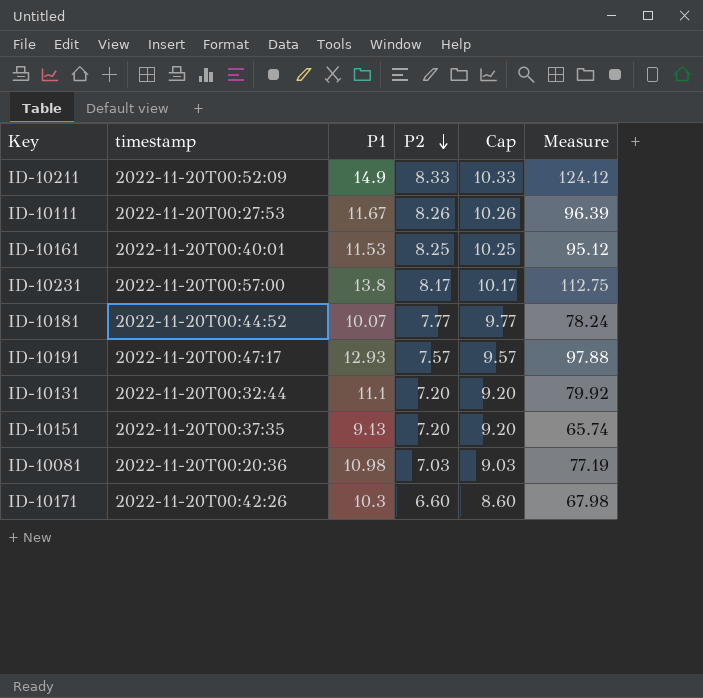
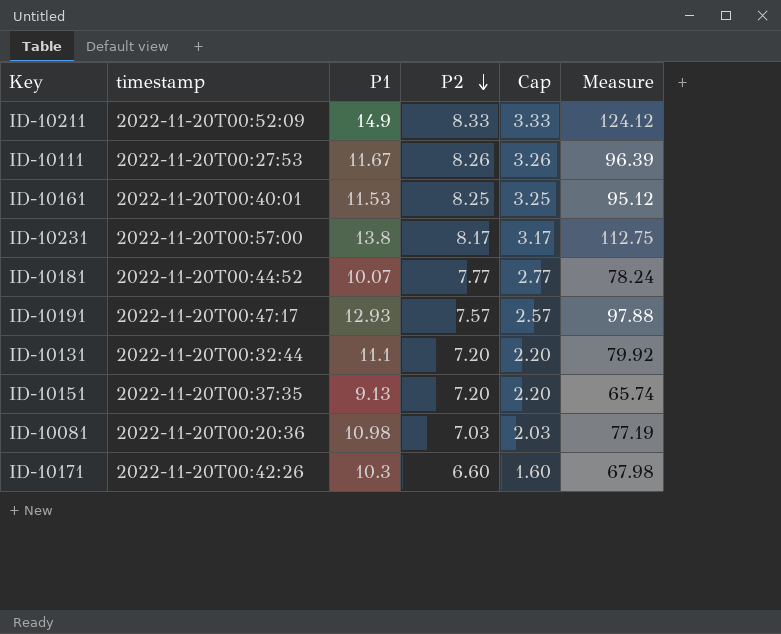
column Cap | formula: [P2] + 2 -> [P2] - 5

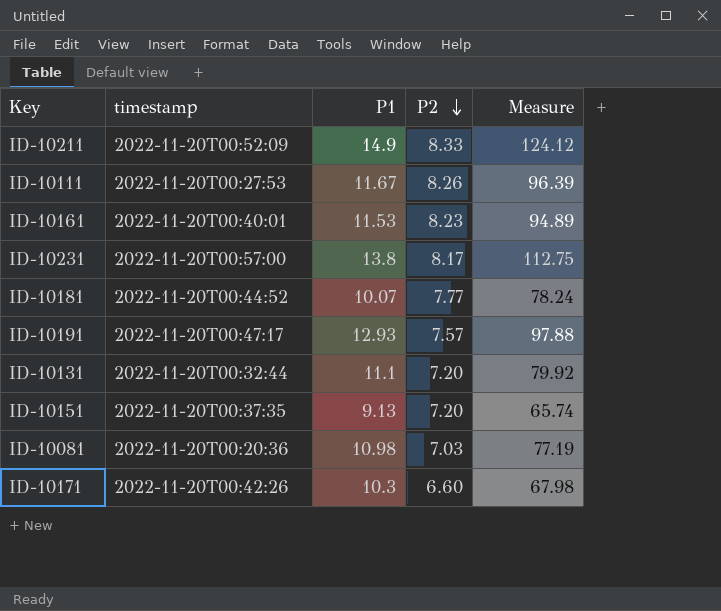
column Cap | formula: [P2] - 5 -> none
ID-10161 | P2: 8.25 -> 8.23
ID-10161 | Measure: 95.12 -> 94.89

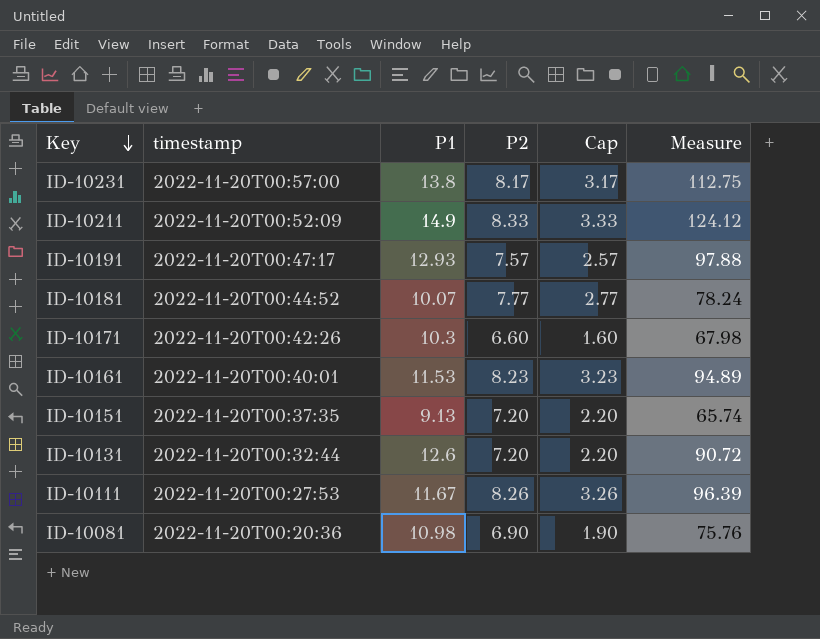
row order: P2 descending -> Key descending
column Cap | formula: none -> [P2] - 5
ID-10131 | P1: 11.1 -> 12.6
ID-10131 | Measure: 79.92 -> 90.72
ID-10081 | P2: 7.03 -> 6.90
ID-10081 | Measure: 77.19 -> 75.76

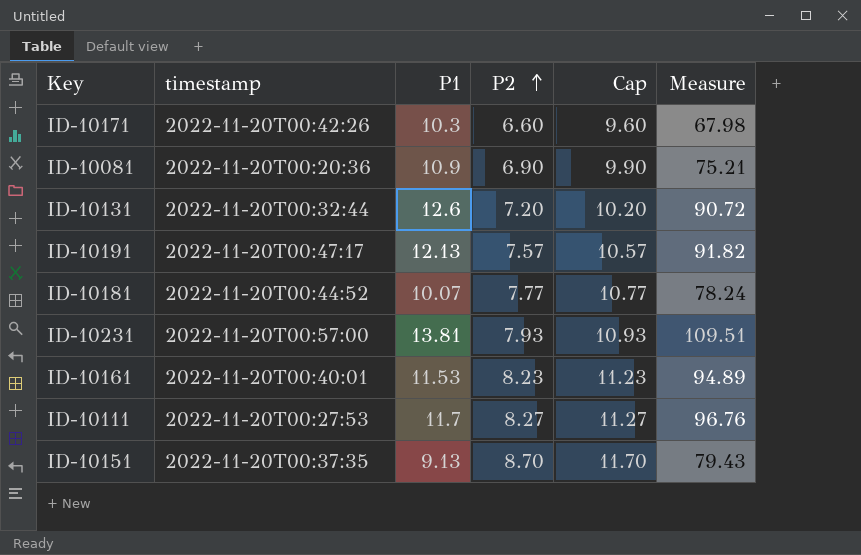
row order: Key descending -> P2 ascending
column Cap | formula: [P2] - 5 -> [P2] + 3
row ID-10211: 2022-11-20T00:52:09 | 14.9 | 8.33 | 3.33 | 124.12 -> none
ID-10081 | P1: 10.98 -> 10.9
ID-10081 | Measure: 75.76 -> 75.21
ID-10191 | P1: 12.93 -> 12.13
ID-10191 | Measure: 97.88 -> 91.82
ID-10231 | P1: 13.8 -> 13.81
ID-10231 | P2: 8.17 -> 7.93
ID-10231 | Measure: 112.75 -> 109.51
ID-10111 | P1: 11.67 -> 11.7
ID-10111 | P2: 8.26 -> 8.27
ID-10111 | Measure: 96.39 -> 96.76
ID-10151 | P2: 7.20 -> 8.70
ID-10151 | Measure: 65.74 -> 79.43

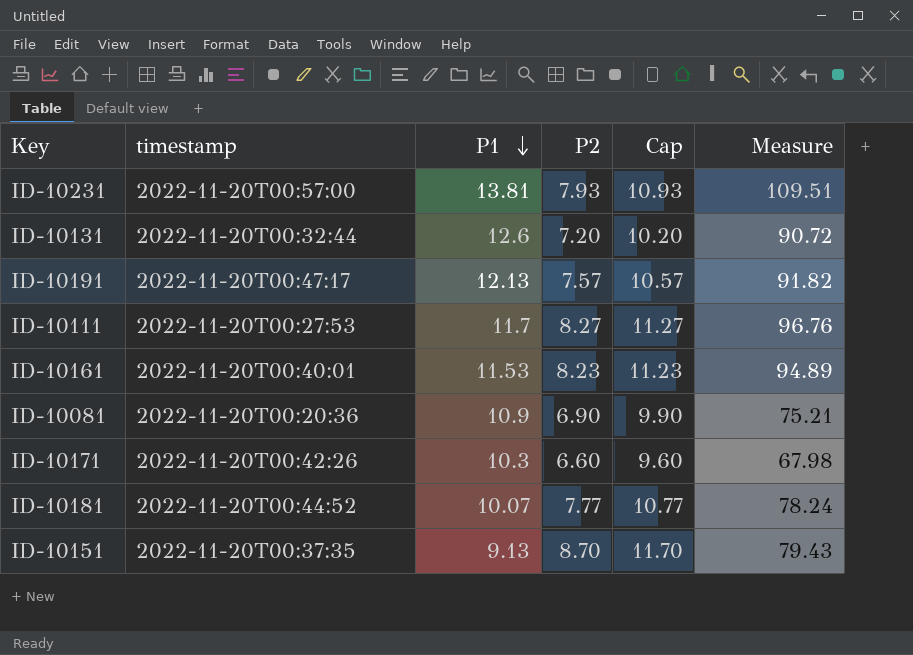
row order: P2 ascending -> P1 descending

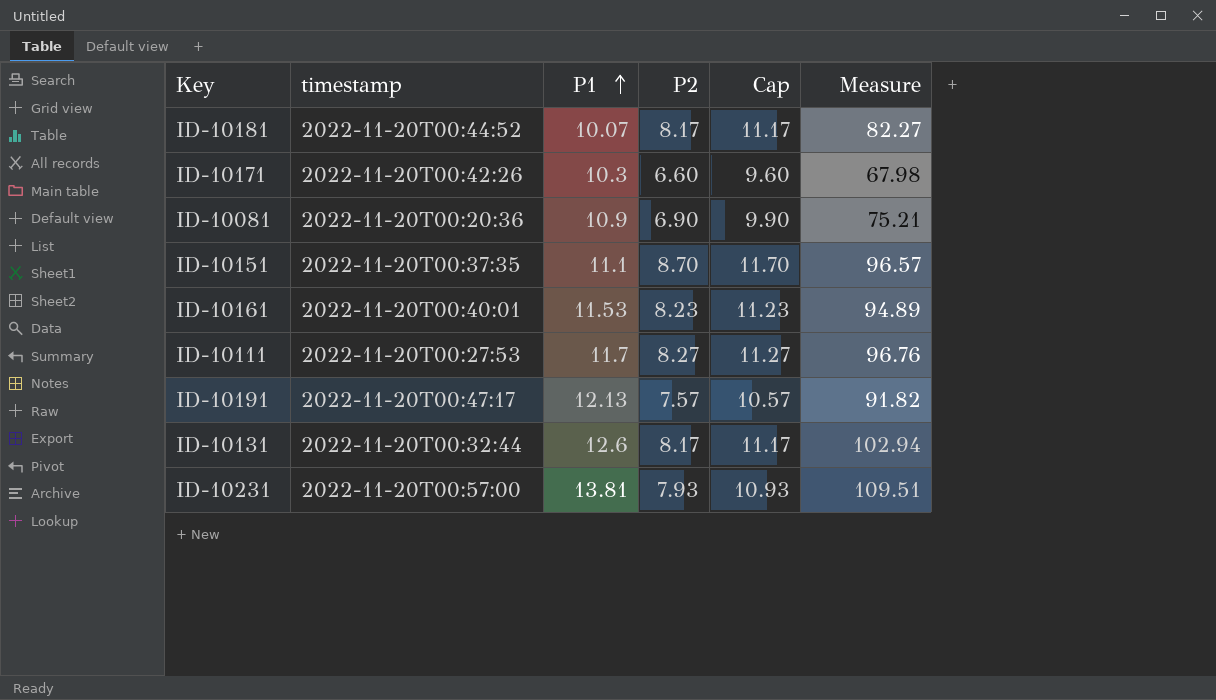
row order: P1 descending -> P1 ascending
ID-10181 | P2: 7.77 -> 8.17
ID-10181 | Cap: 10.77 -> 11.17
ID-10181 | Measure: 78.24 -> 82.27
ID-10151 | P1: 9.13 -> 11.1
ID-10151 | Measure: 79.43 -> 96.57
ID-10131 | P2: 7.20 -> 8.17
ID-10131 | Cap: 10.20 -> 11.17
ID-10131 | Measure: 90.72 -> 102.94

